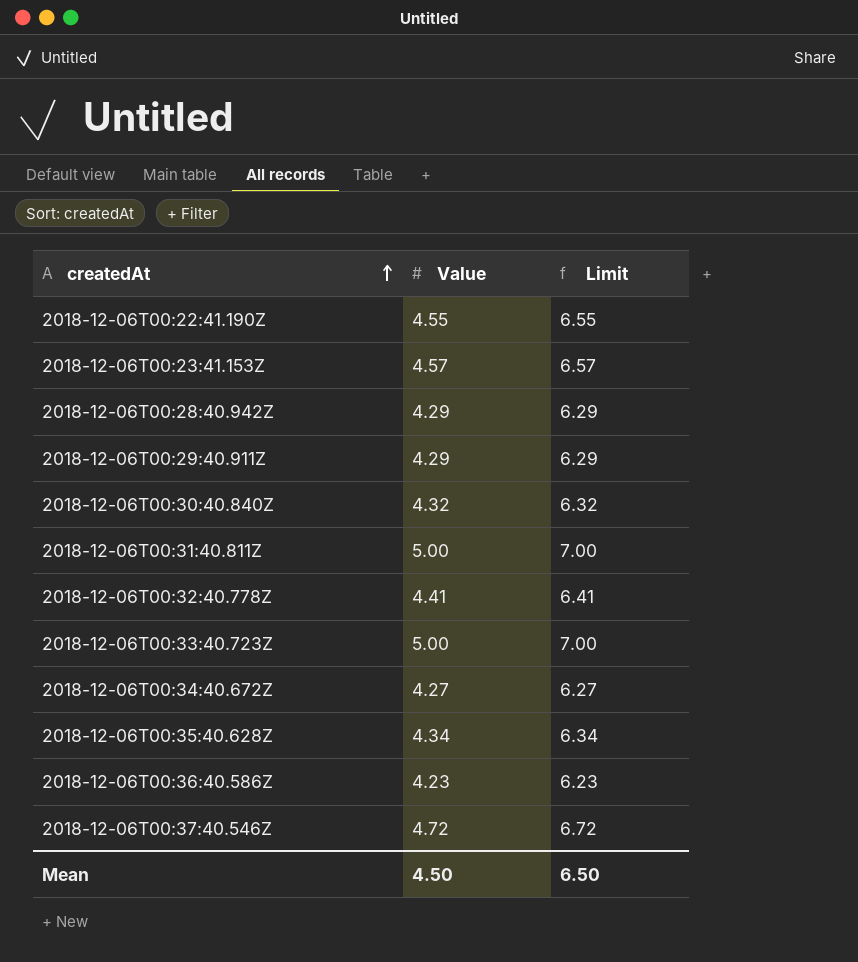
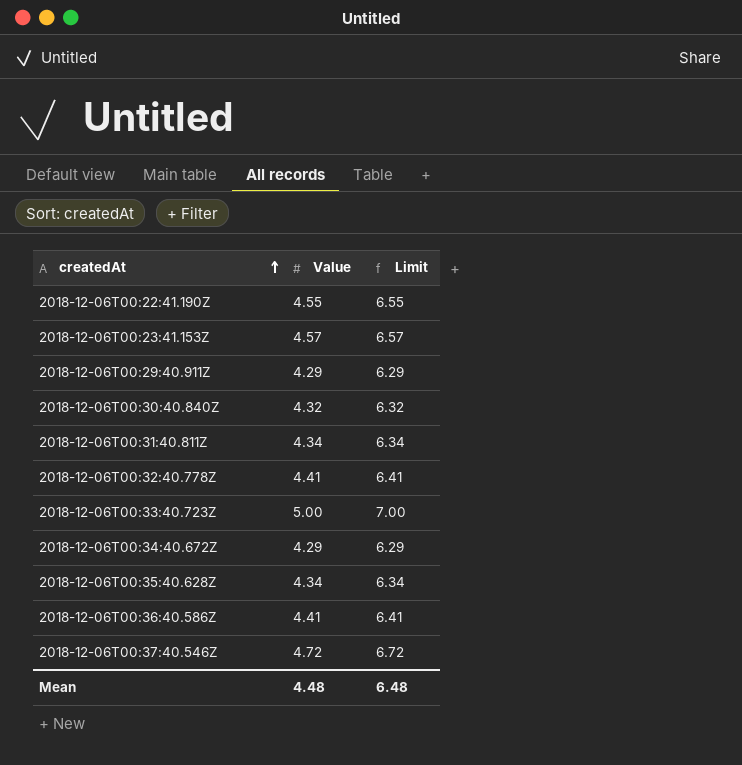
row 2018-12-06T00:28:40.942Z: 4.29 | 6.29 -> none
2018-12-06T00:31:40.811Z | Value: 5.00 -> 4.34
2018-12-06T00:31:40.811Z | Limit: 7.00 -> 6.34
2018-12-06T00:34:40.672Z | Value: 4.27 -> 4.29
2018-12-06T00:34:40.672Z | Limit: 6.27 -> 6.29
2018-12-06T00:36:40.586Z | Value: 4.23 -> 4.41
2018-12-06T00:36:40.586Z | Limit: 6.23 -> 6.41
Mean | Value: 4.50 -> 4.48
Mean | Limit: 6.50 -> 6.48

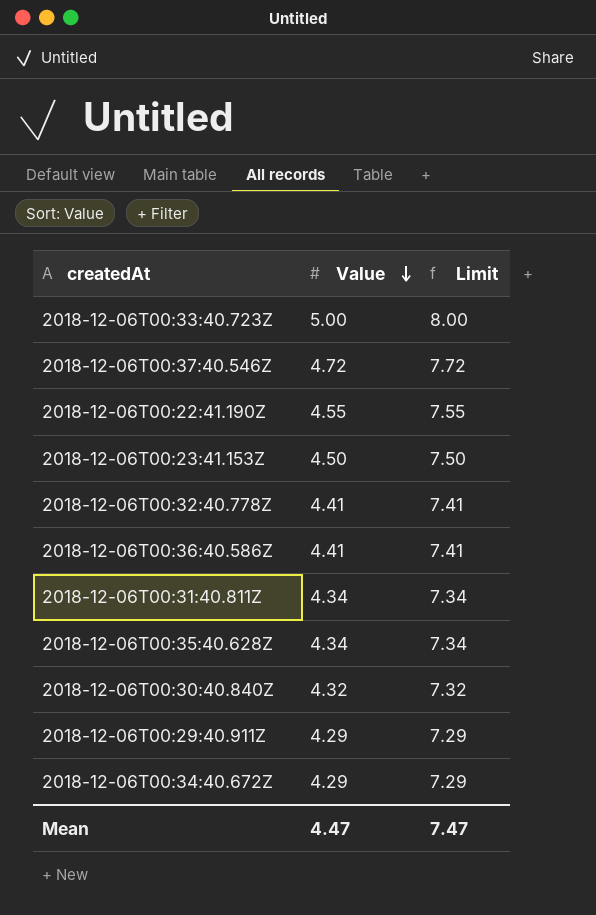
row order: createdAt ascending -> Value descending
column Limit | formula: [Value] + 2 -> [Value] + 3
2018-12-06T00:23:41.153Z | Value: 4.57 -> 4.50
Mean | Value: 4.48 -> 4.47
Mean | Limit: 6.48 -> 7.47

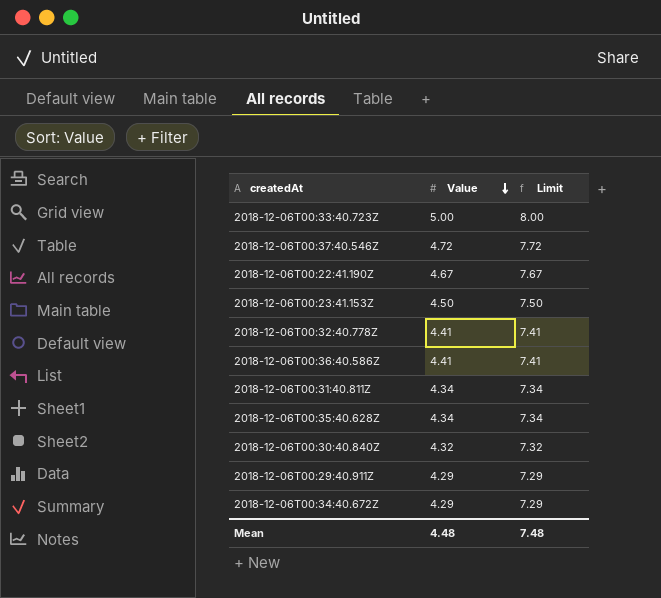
2018-12-06T00:22:41.190Z | Value: 4.55 -> 4.67
2018-12-06T00:22:41.190Z | Limit: 7.55 -> 7.67
Mean | Value: 4.47 -> 4.48
Mean | Limit: 7.47 -> 7.48

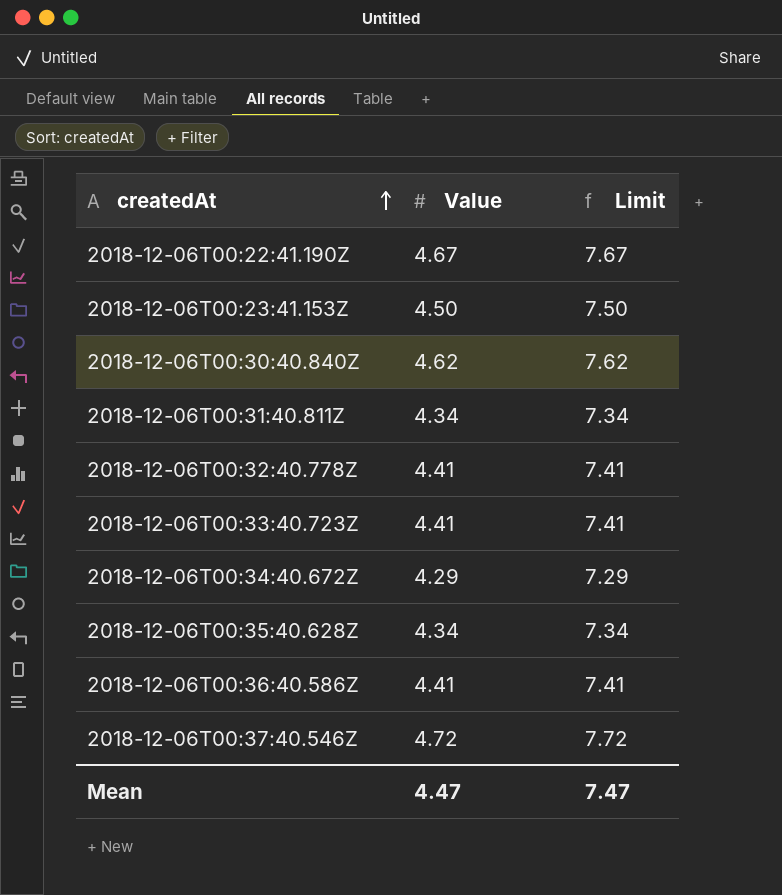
row order: Value descending -> createdAt ascending
row 2018-12-06T00:29:40.911Z: 4.29 | 7.29 -> none
2018-12-06T00:30:40.840Z | Value: 4.32 -> 4.62
2018-12-06T00:30:40.840Z | Limit: 7.32 -> 7.62
2018-12-06T00:33:40.723Z | Value: 5.00 -> 4.41
2018-12-06T00:33:40.723Z | Limit: 8.00 -> 7.41
Mean | Value: 4.48 -> 4.47
Mean | Limit: 7.48 -> 7.47

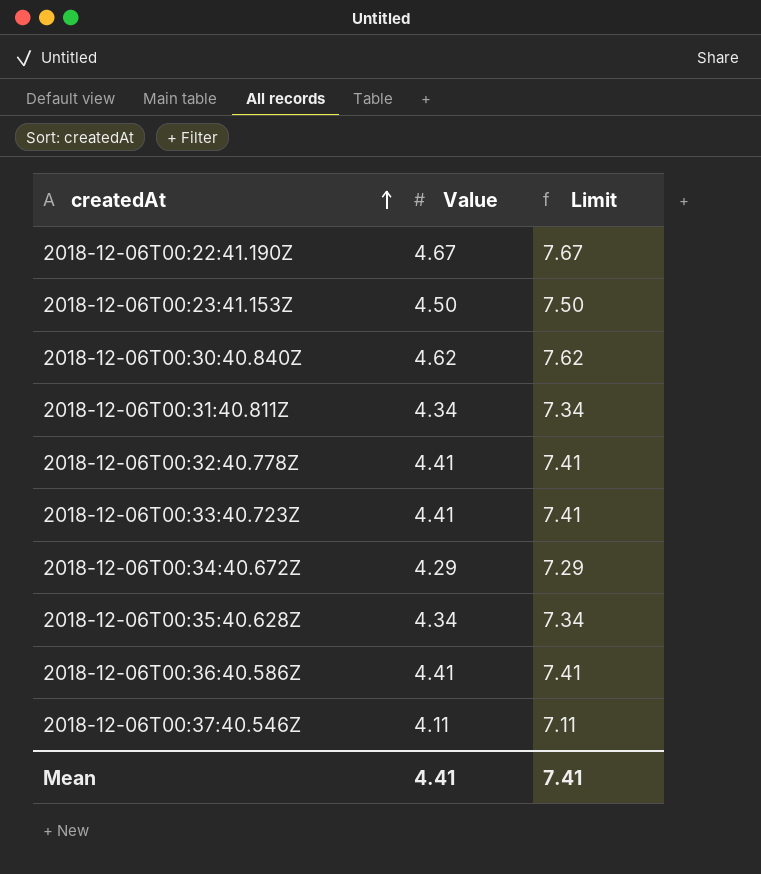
2018-12-06T00:37:40.546Z | Value: 4.72 -> 4.11
2018-12-06T00:37:40.546Z | Limit: 7.72 -> 7.11
Mean | Value: 4.47 -> 4.41
Mean | Limit: 7.47 -> 7.41

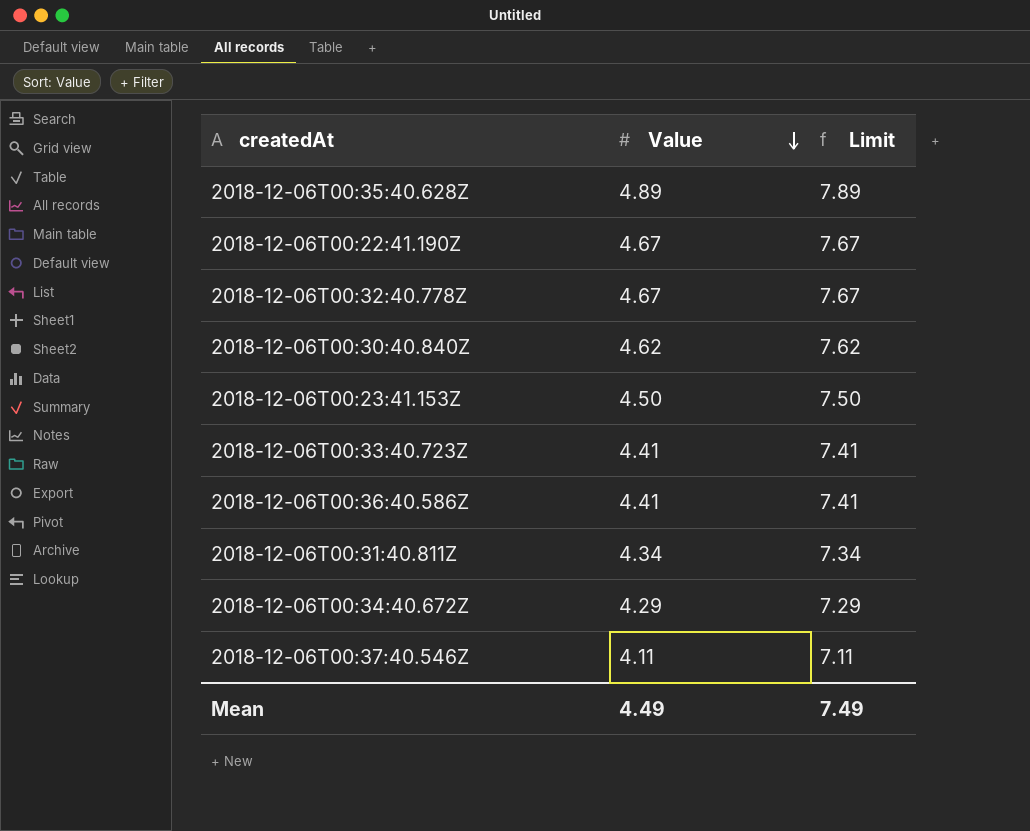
row order: createdAt ascending -> Value descending
2018-12-06T00:35:40.628Z | Value: 4.34 -> 4.89
2018-12-06T00:35:40.628Z | Limit: 7.34 -> 7.89
2018-12-06T00:32:40.778Z | Value: 4.41 -> 4.67
2018-12-06T00:32:40.778Z | Limit: 7.41 -> 7.67
Mean | Value: 4.41 -> 4.49
Mean | Limit: 7.41 -> 7.49

